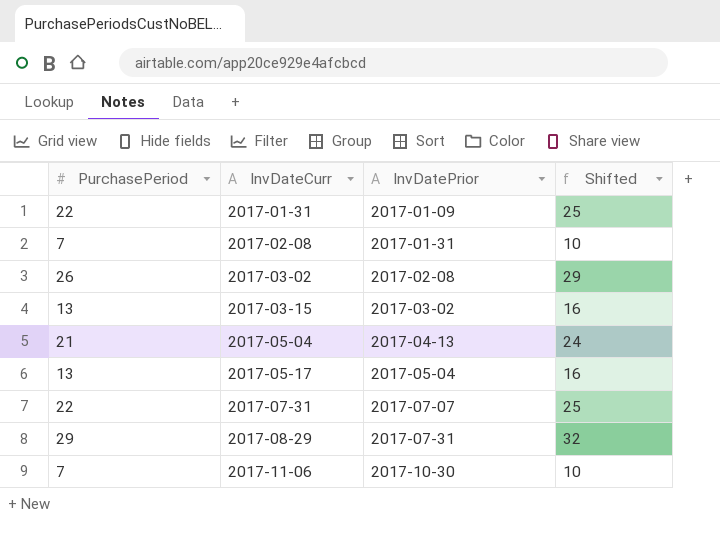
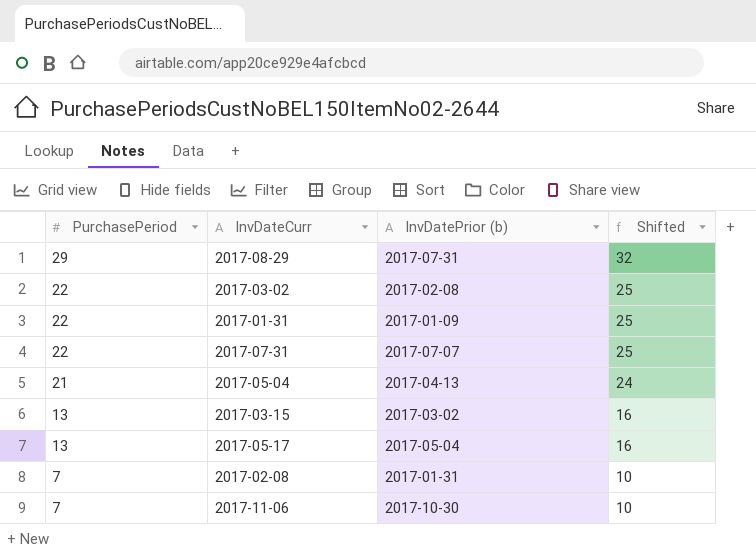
row order: InvDateCurr ascending -> PurchasePeriod descending
column name: InvDatePrior -> InvDatePrior (b)
2017-03-02 | PurchasePeriod: 26 -> 22
2017-03-02 | Shifted: 29 -> 25

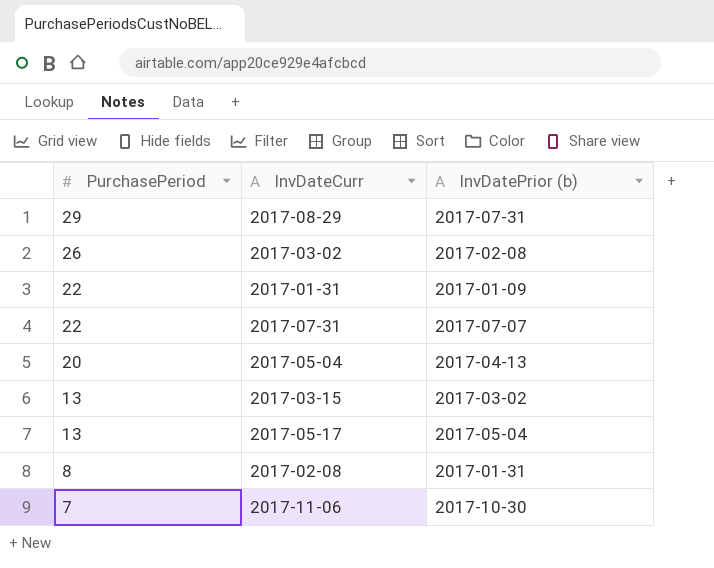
column Shifted | formula: [PurchasePeriod] + 3 -> none
2017-03-02 | PurchasePeriod: 22 -> 26
2017-05-04 | PurchasePeriod: 21 -> 20
2017-02-08 | PurchasePeriod: 7 -> 8

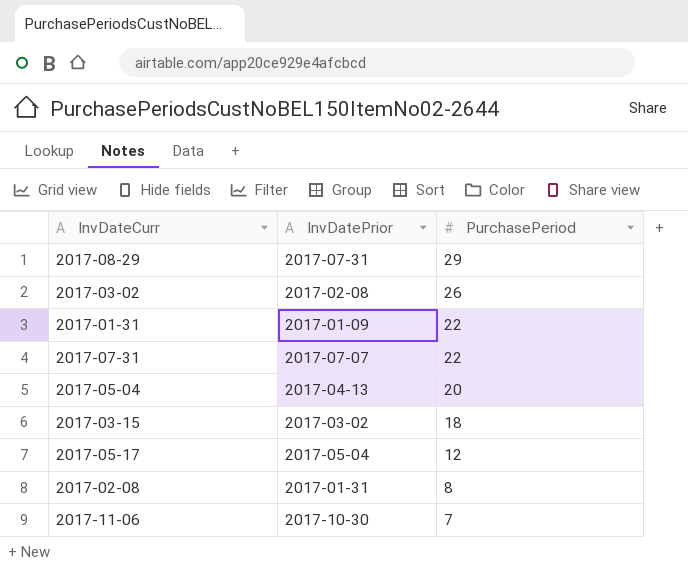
column name: InvDatePrior (b) -> InvDatePrior
column PurchasePeriod | position: 1 -> 3
2017-03-15 | PurchasePeriod: 13 -> 18
2017-05-17 | PurchasePeriod: 13 -> 12

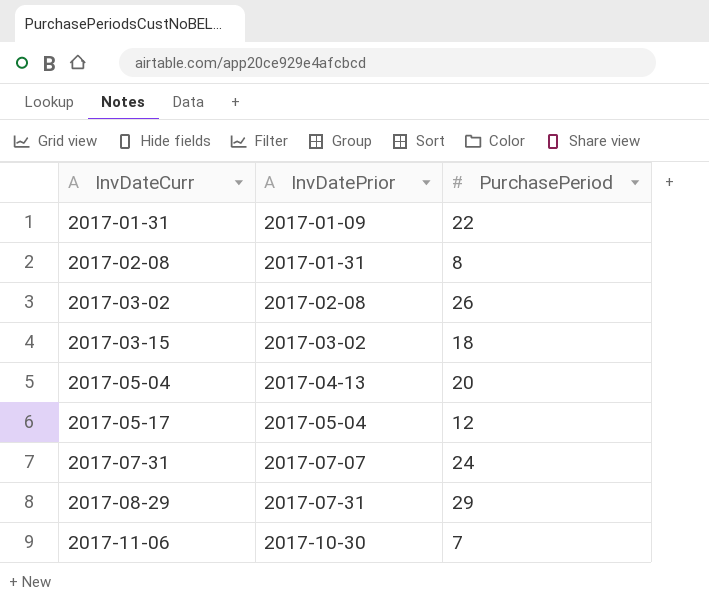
row order: PurchasePeriod descending -> InvDateCurr ascending
2017-07-31 | PurchasePeriod: 22 -> 24

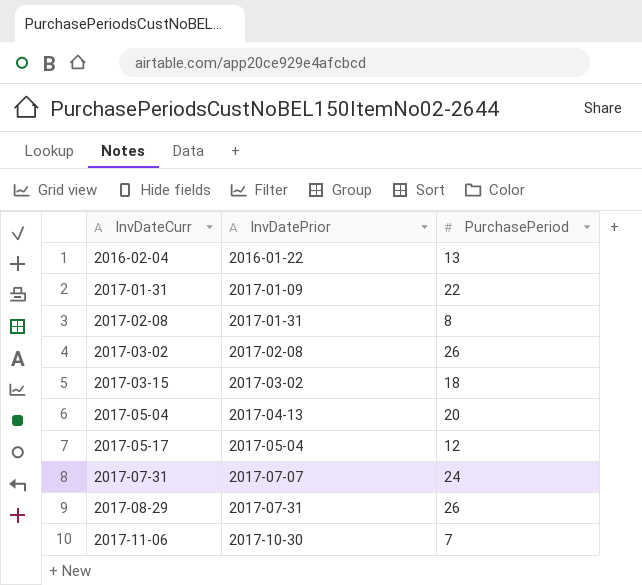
row 2016-02-04: none -> 2016-01-22 | 13
2017-08-29 | PurchasePeriod: 29 -> 26

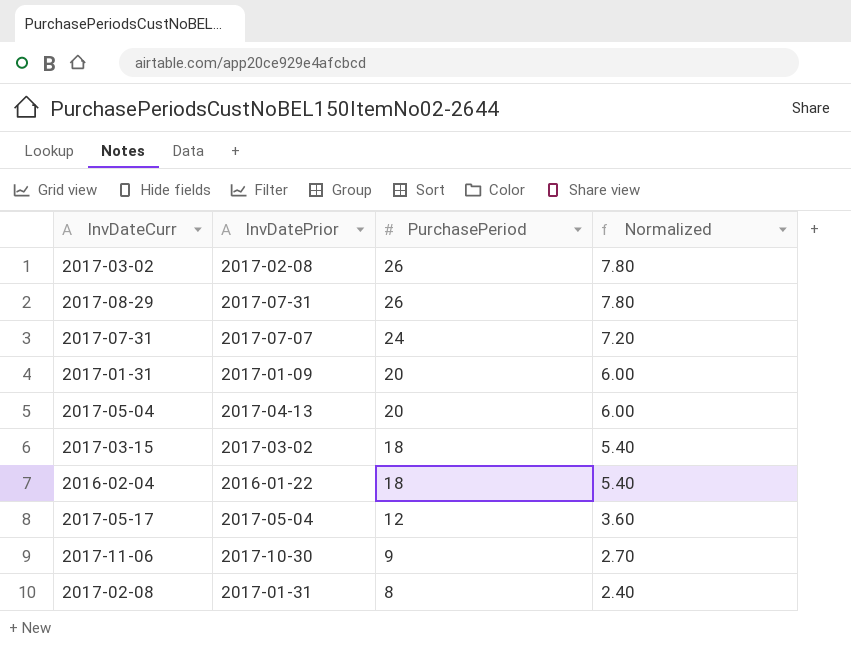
row order: InvDateCurr ascending -> PurchasePeriod descending
column Normalized | formula: none -> [PurchasePeriod] * 0.3
2017-01-31 | PurchasePeriod: 22 -> 20
2016-02-04 | PurchasePeriod: 13 -> 18
2017-11-06 | PurchasePeriod: 7 -> 9

